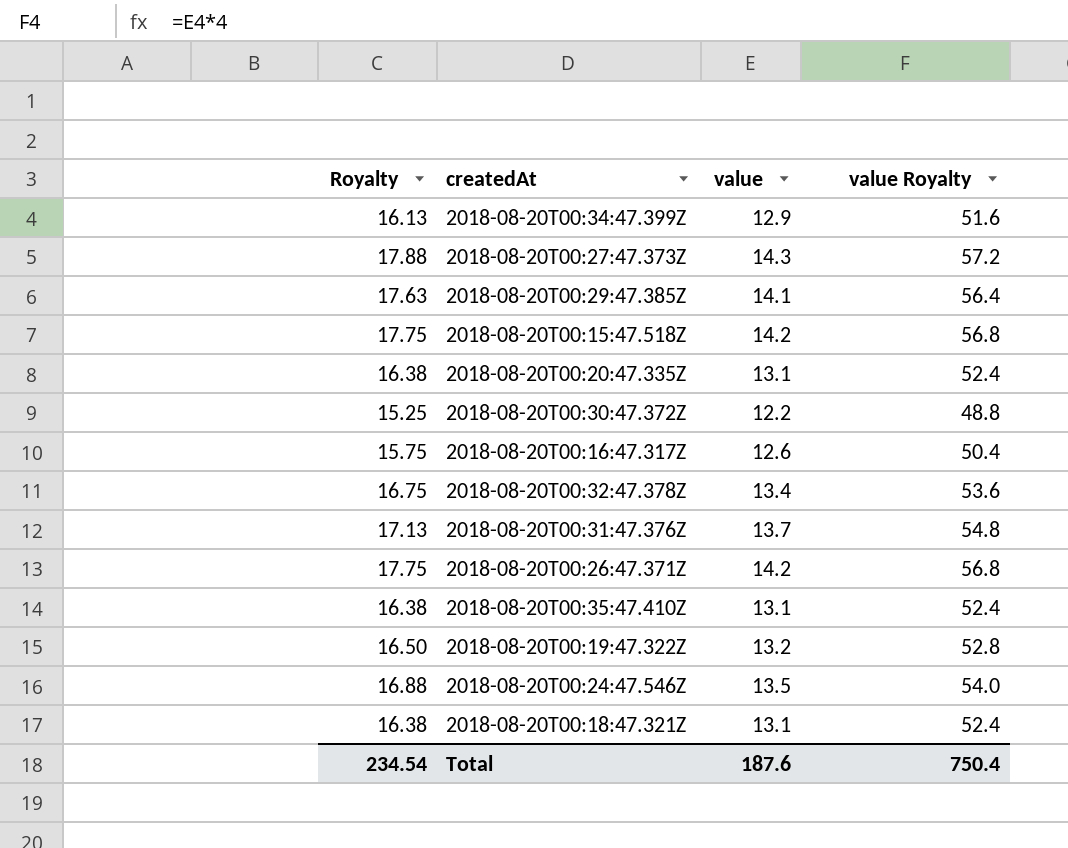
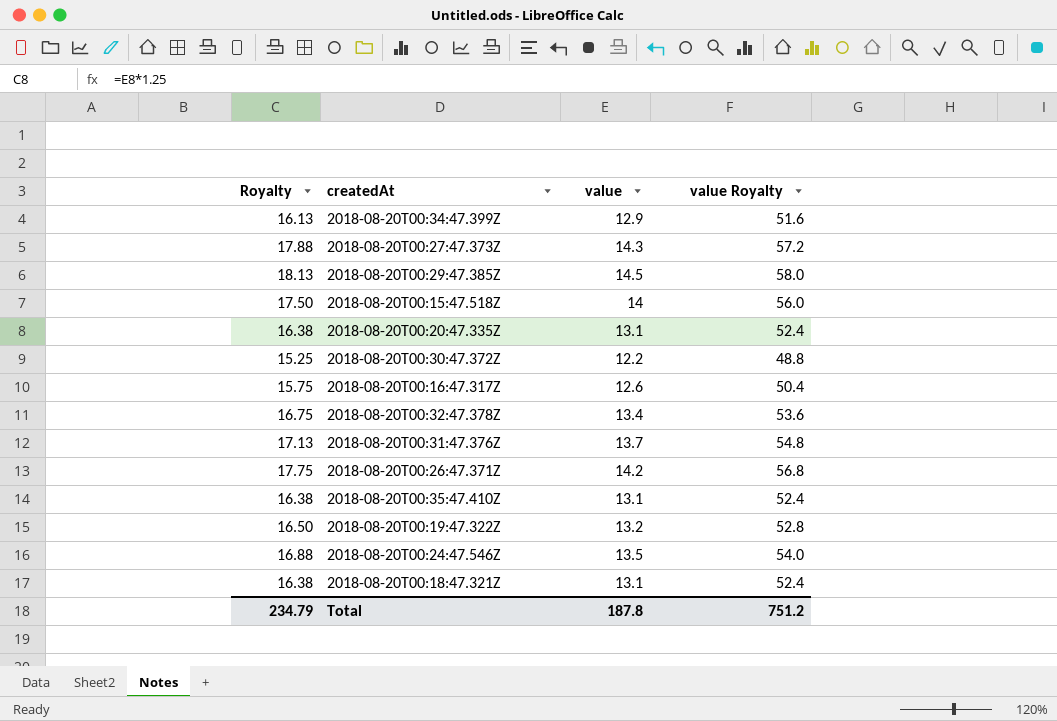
2018-08-20T00:29:47.385Z | Royalty: 17.63 -> 18.13
2018-08-20T00:29:47.385Z | value: 14.1 -> 14.5
2018-08-20T00:29:47.385Z | value Royalty: 56.4 -> 58.0
2018-08-20T00:15:47.518Z | Royalty: 17.75 -> 17.50
2018-08-20T00:15:47.518Z | value: 14.2 -> 14
2018-08-20T00:15:47.518Z | value Royalty: 56.8 -> 56.0
Total | Royalty: 234.54 -> 234.79
Total | value: 187.6 -> 187.8
Total | value Royalty: 750.4 -> 751.2

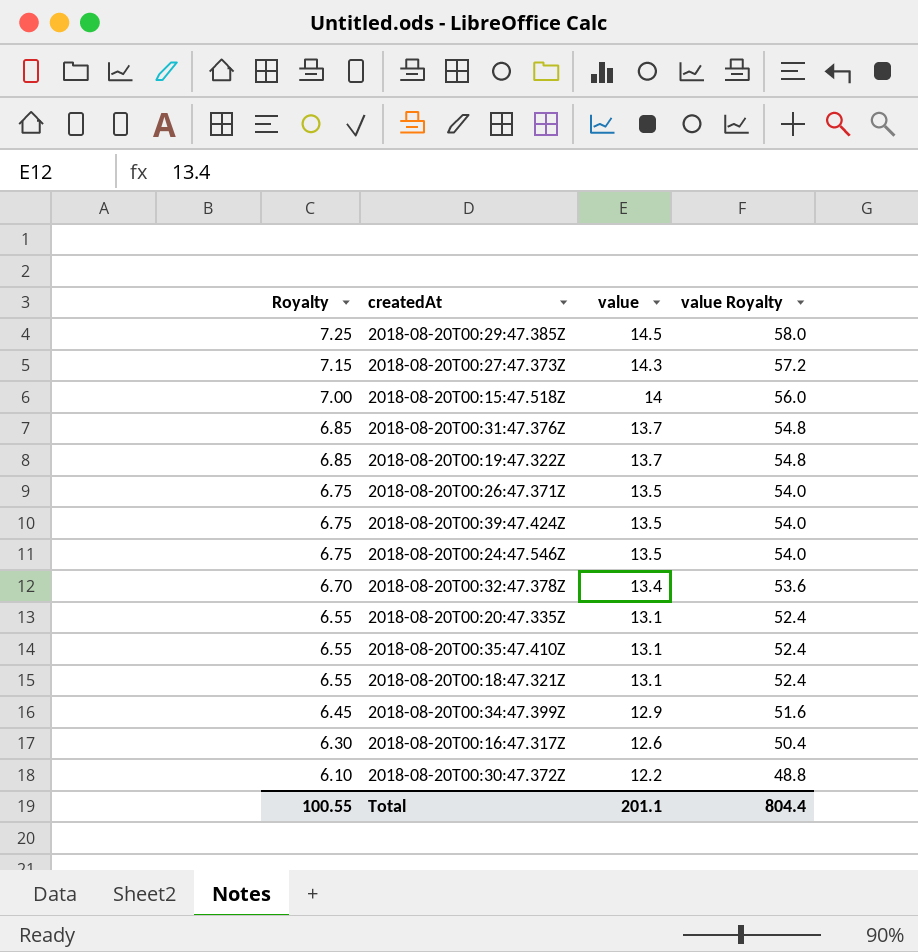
row order: none -> Royalty descending
column Royalty | formula: [value] * 1.25 -> [value] * 0.5
2018-08-20T00:19:47.322Z | value: 13.2 -> 13.7
2018-08-20T00:19:47.322Z | value Royalty: 52.8 -> 54.8
2018-08-20T00:26:47.371Z | value: 14.2 -> 13.5
2018-08-20T00:26:47.371Z | value Royalty: 56.8 -> 54.0
row 2018-08-20T00:39:47.424Z: none -> 6.75 | 13.5 | 54.0
Total | Royalty: 234.79 -> 100.55
Total | value: 187.8 -> 201.1
Total | value Royalty: 751.2 -> 804.4

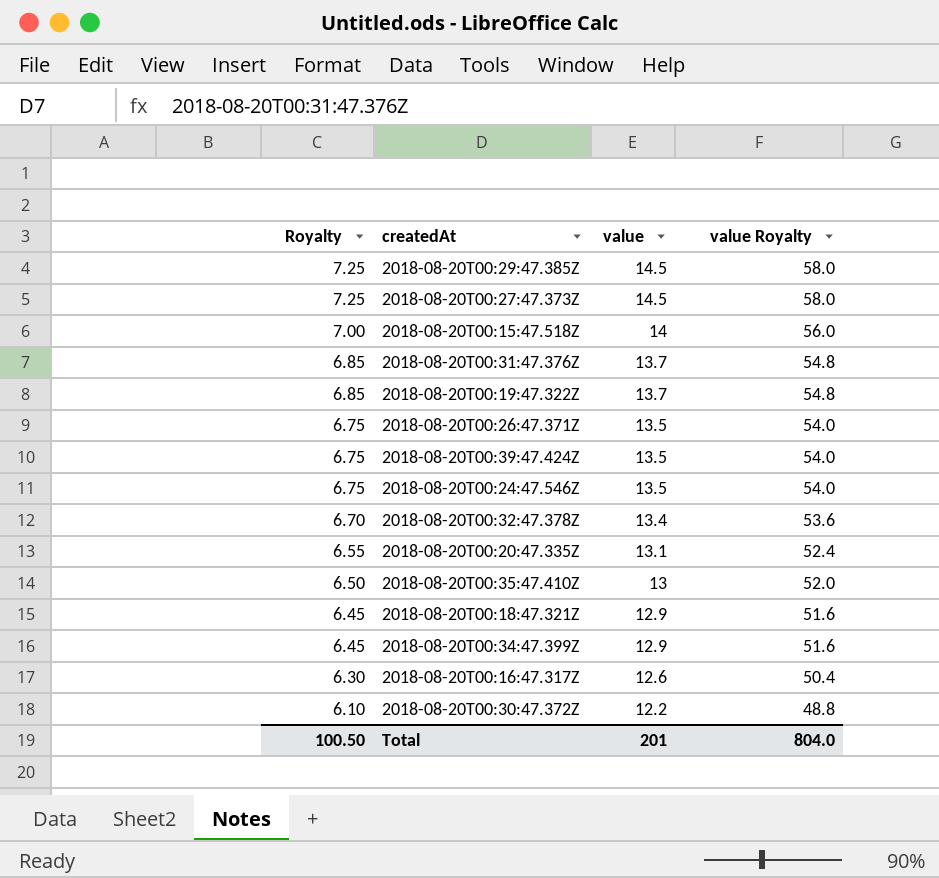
2018-08-20T00:27:47.373Z | Royalty: 7.15 -> 7.25
2018-08-20T00:27:47.373Z | value: 14.3 -> 14.5
2018-08-20T00:27:47.373Z | value Royalty: 57.2 -> 58.0
2018-08-20T00:35:47.410Z | Royalty: 6.55 -> 6.50
2018-08-20T00:35:47.410Z | value: 13.1 -> 13
2018-08-20T00:35:47.410Z | value Royalty: 52.4 -> 52.0
2018-08-20T00:18:47.321Z | Royalty: 6.55 -> 6.45
2018-08-20T00:18:47.321Z | value: 13.1 -> 12.9
2018-08-20T00:18:47.321Z | value Royalty: 52.4 -> 51.6
Total | Royalty: 100.55 -> 100.50
Total | value: 201.1 -> 201
Total | value Royalty: 804.4 -> 804.0

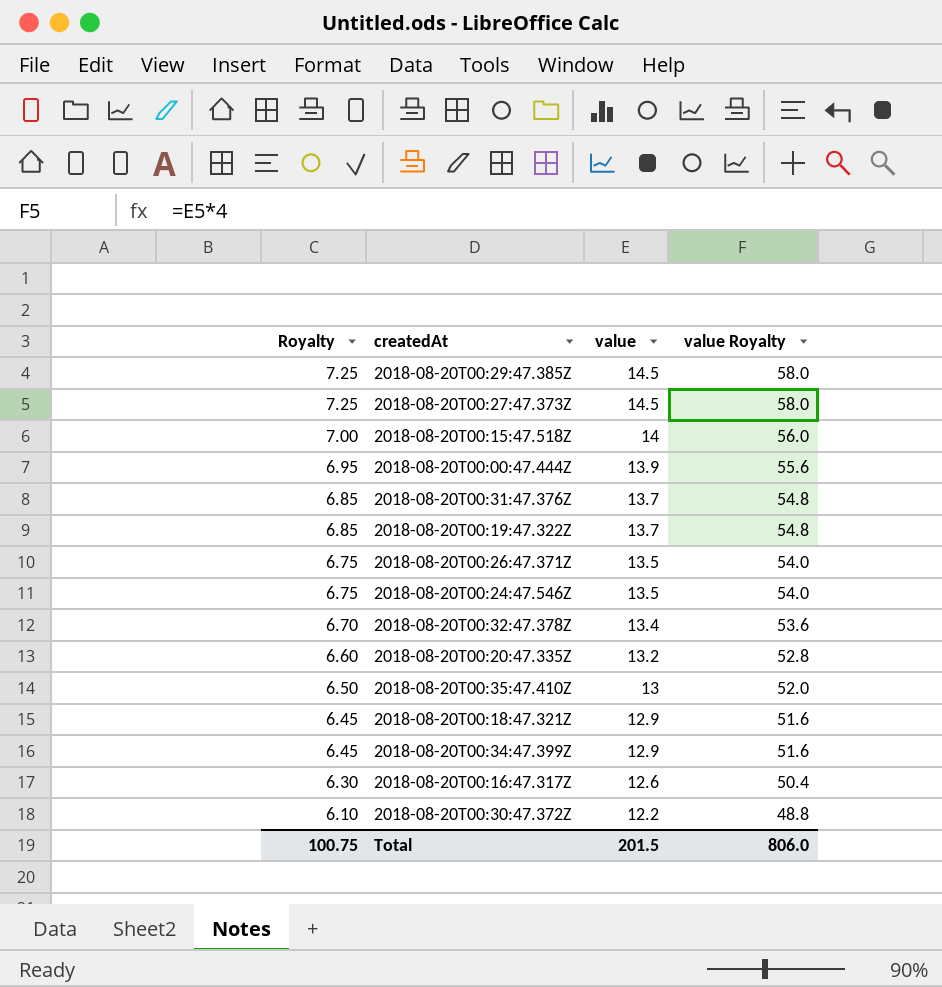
row 2018-08-20T00:39:47.424Z: 6.75 | 13.5 | 54.0 -> none
row 2018-08-20T00:00:47.444Z: none -> 6.95 | 13.9 | 55.6
2018-08-20T00:20:47.335Z | Royalty: 6.55 -> 6.60
2018-08-20T00:20:47.335Z | value: 13.1 -> 13.2
2018-08-20T00:20:47.335Z | value Royalty: 52.4 -> 52.8
Total | Royalty: 100.50 -> 100.75
Total | value: 201 -> 201.5
Total | value Royalty: 804.0 -> 806.0

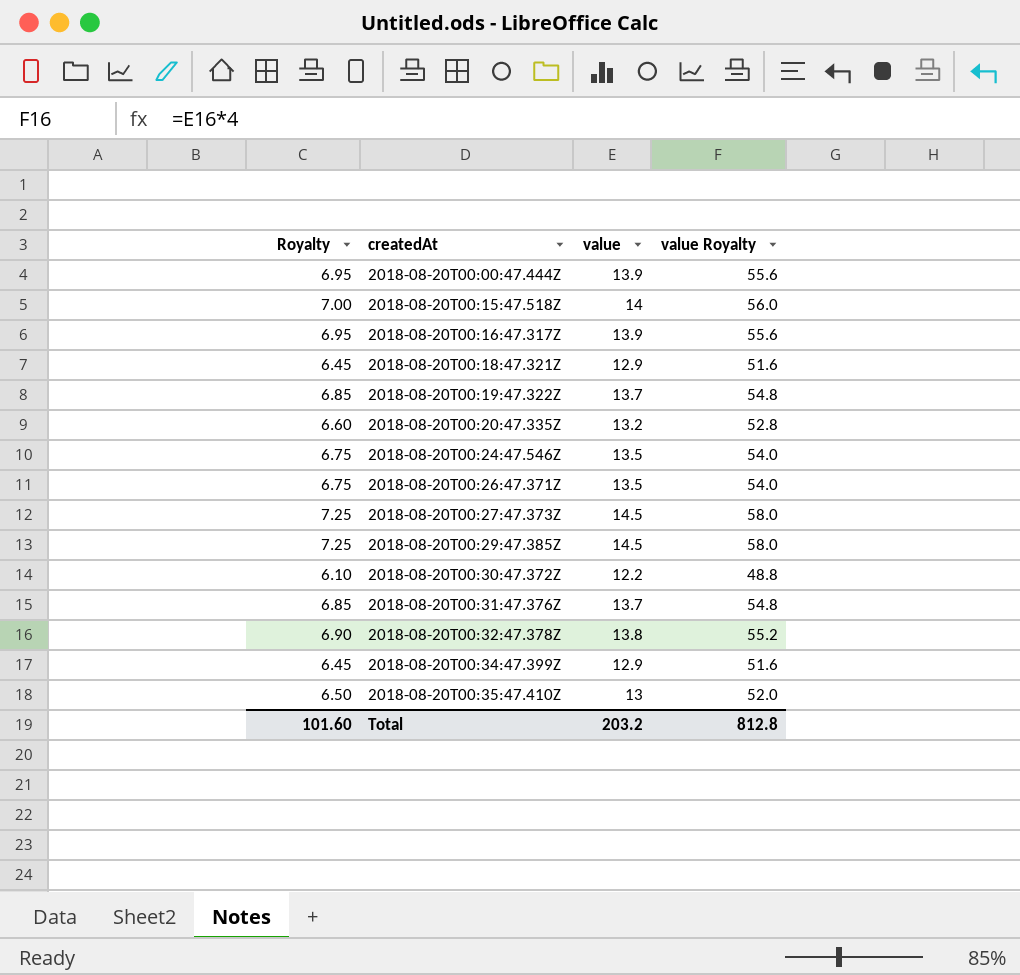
row order: Royalty descending -> createdAt ascending
2018-08-20T00:16:47.317Z | Royalty: 6.30 -> 6.95
2018-08-20T00:16:47.317Z | value: 12.6 -> 13.9
2018-08-20T00:16:47.317Z | value Royalty: 50.4 -> 55.6
2018-08-20T00:32:47.378Z | Royalty: 6.70 -> 6.90
2018-08-20T00:32:47.378Z | value: 13.4 -> 13.8
2018-08-20T00:32:47.378Z | value Royalty: 53.6 -> 55.2
Total | Royalty: 100.75 -> 101.60
Total | value: 201.5 -> 203.2
Total | value Royalty: 806.0 -> 812.8

